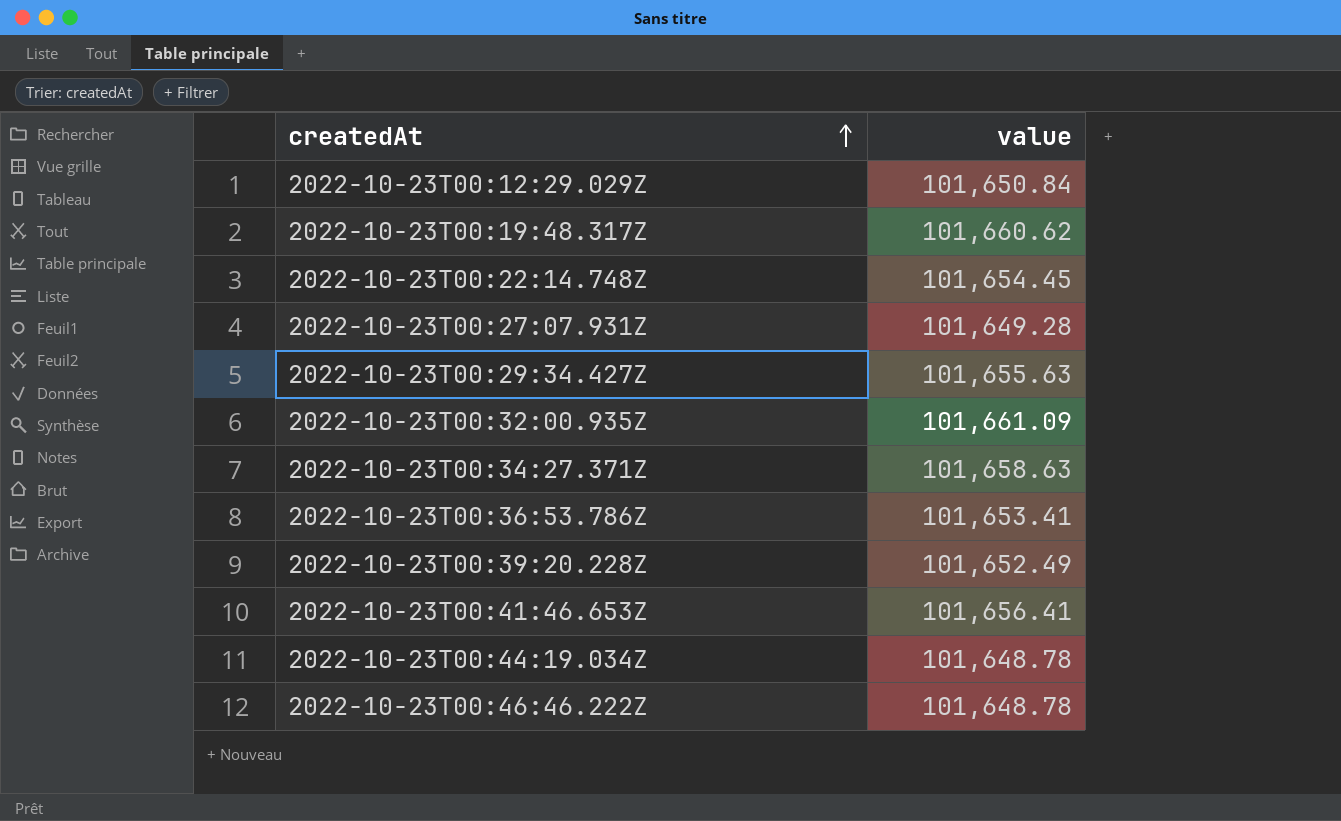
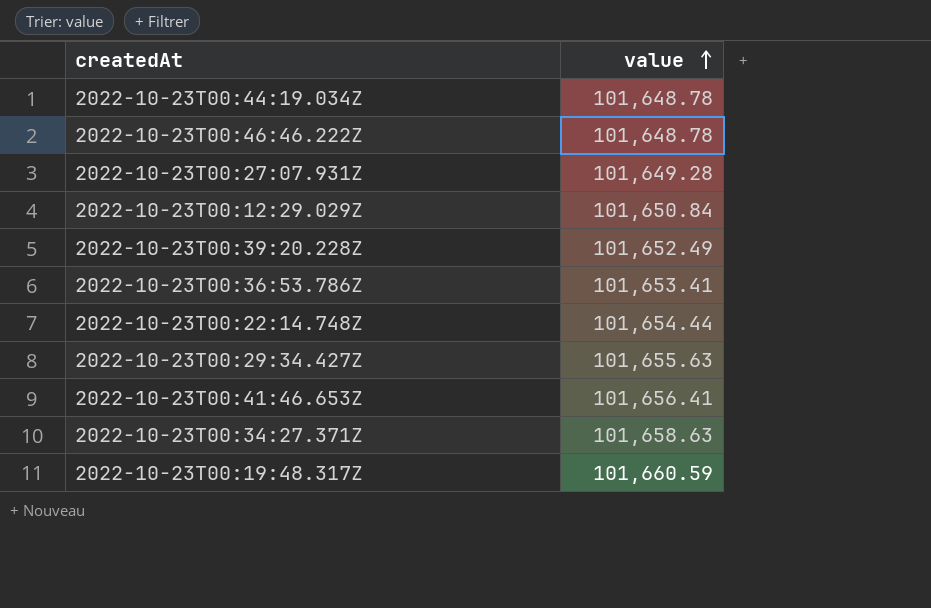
row order: createdAt ascending -> value ascending
row 2022-10-23T00:32:00.935Z: 101,661.09 -> none
2022-10-23T00:22:14.748Z | value: 101,654.45 -> 101,654.44
2022-10-23T00:19:48.317Z | value: 101,660.62 -> 101,660.59

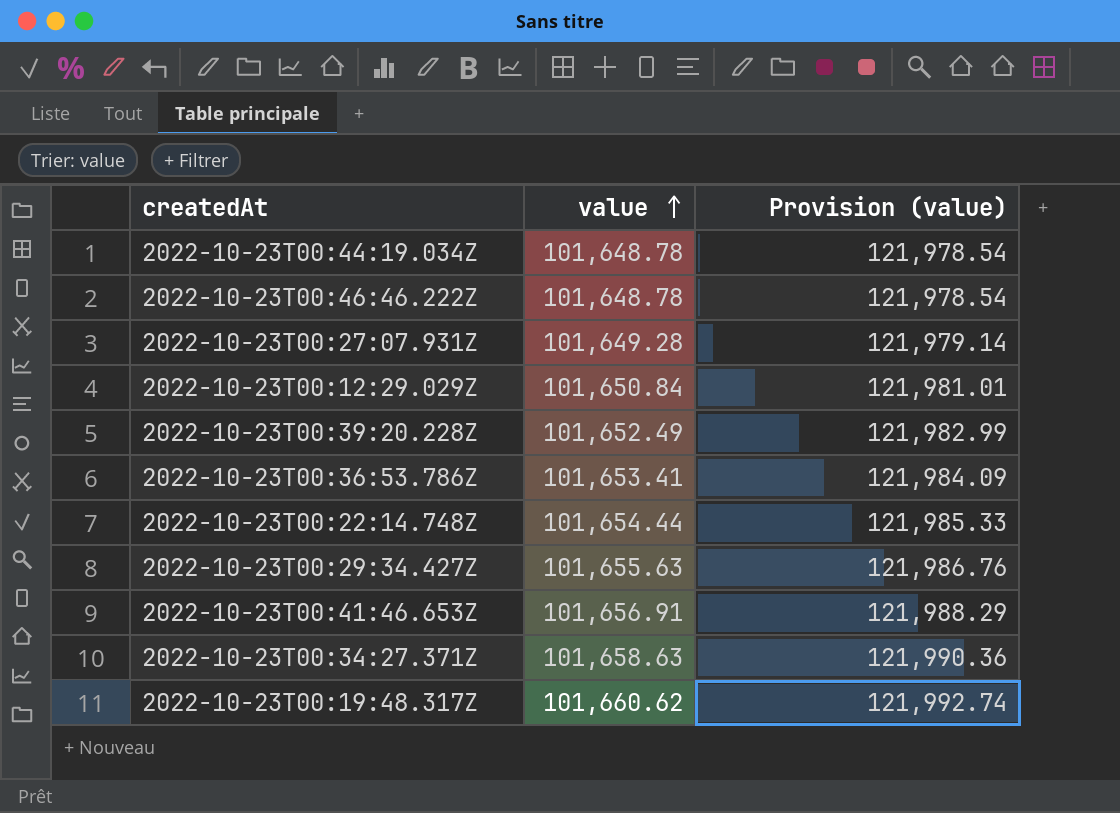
column Provision (value) | formula: none -> [value] * 1.2
2022-10-23T00:41:46.653Z | value: 101,656.41 -> 101,656.91
2022-10-23T00:19:48.317Z | value: 101,660.59 -> 101,660.62

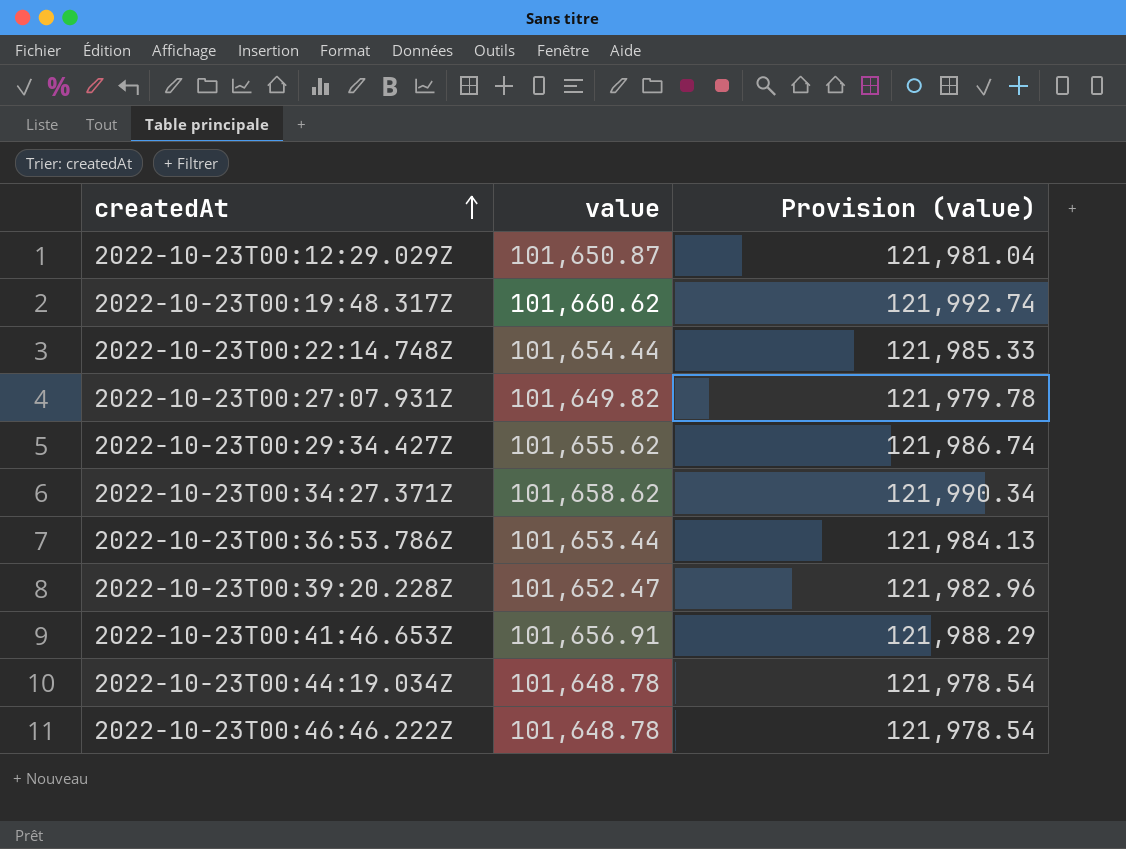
row order: value ascending -> createdAt ascending
2022-10-23T00:12:29.029Z | value: 101,650.84 -> 101,650.87
2022-10-23T00:12:29.029Z | Provision (value): 121,981.01 -> 121,981.04
2022-10-23T00:27:07.931Z | value: 101,649.28 -> 101,649.82
2022-10-23T00:27:07.931Z | Provision (value): 121,979.14 -> 121,979.78
2022-10-23T00:29:34.427Z | value: 101,655.63 -> 101,655.62
2022-10-23T00:29:34.427Z | Provision (value): 121,986.76 -> 121,986.74
2022-10-23T00:34:27.371Z | value: 101,658.63 -> 101,658.62
2022-10-23T00:34:27.371Z | Provision (value): 121,990.36 -> 121,990.34
2022-10-23T00:36:53.786Z | value: 101,653.41 -> 101,653.44
2022-10-23T00:36:53.786Z | Provision (value): 121,984.09 -> 121,984.13
2022-10-23T00:39:20.228Z | value: 101,652.49 -> 101,652.47
2022-10-23T00:39:20.228Z | Provision (value): 121,982.99 -> 121,982.96

